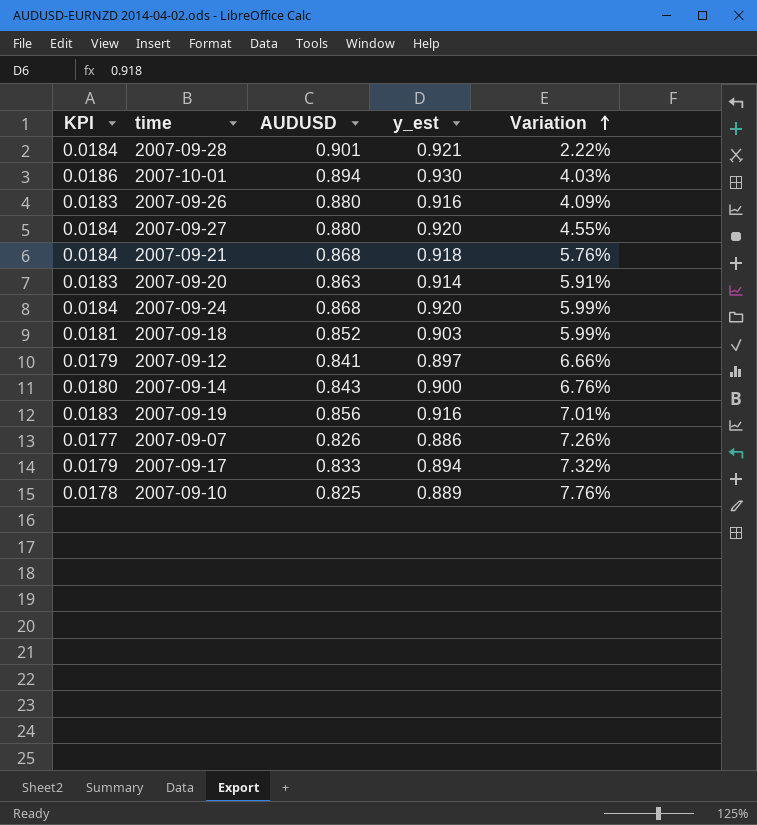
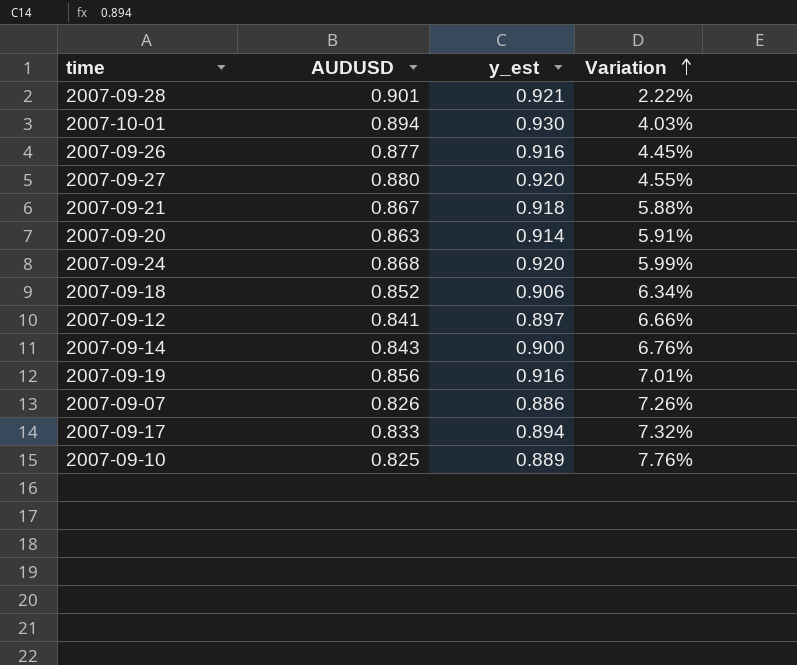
column KPI | formula: [y_est] * 0.02 -> none
2007-09-26 | AUDUSD: 0.880 -> 0.877
2007-09-26 | Variation: 4.09% -> 4.45%
2007-09-21 | AUDUSD: 0.868 -> 0.867
2007-09-21 | Variation: 5.76% -> 5.88%
2007-09-18 | y_est: 0.903 -> 0.906
2007-09-18 | Variation: 5.99% -> 6.34%

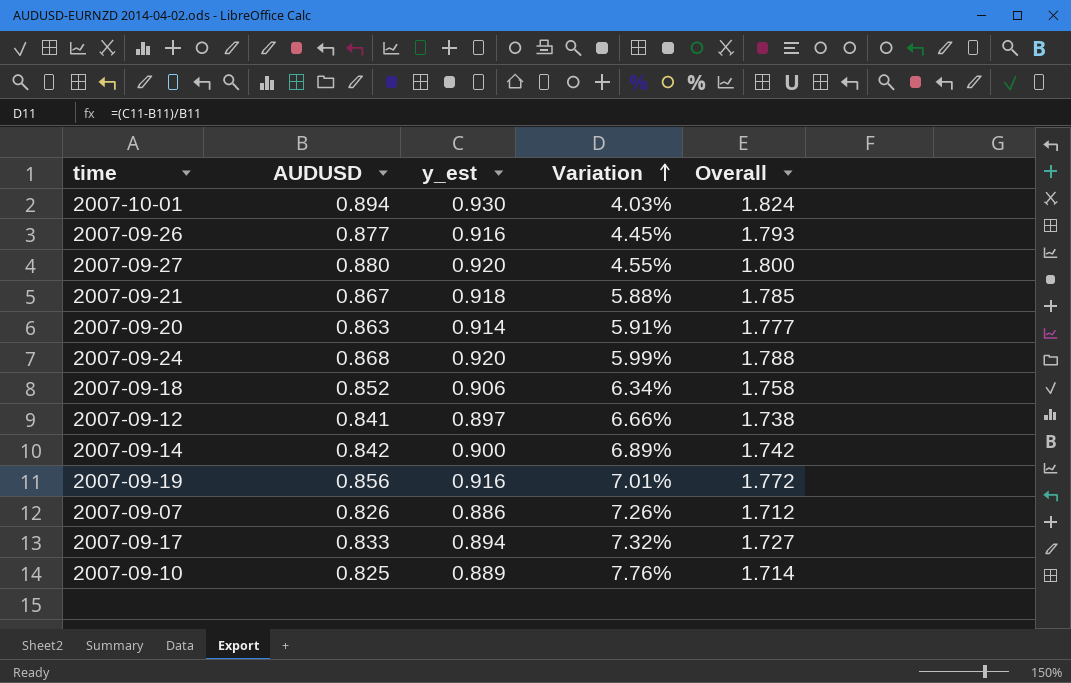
column Overall | formula: none -> [AUDUSD] + [y_est]
row 2007-09-28: 0.901 | 0.921 | 2.22% -> none
2007-09-14 | AUDUSD: 0.843 -> 0.842
2007-09-14 | Variation: 6.76% -> 6.89%

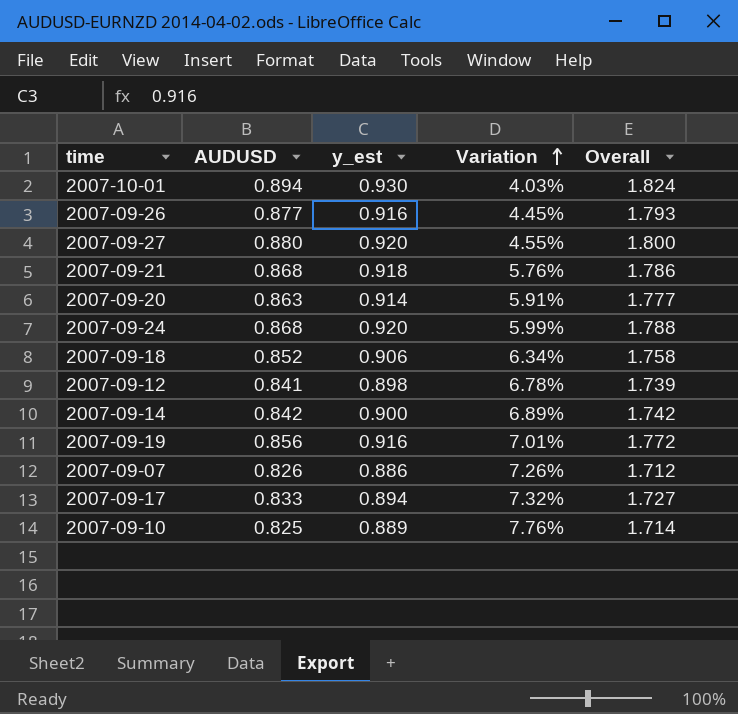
2007-09-21 | AUDUSD: 0.867 -> 0.868
2007-09-21 | Variation: 5.88% -> 5.76%
2007-09-21 | Overall: 1.785 -> 1.786
2007-09-12 | y_est: 0.897 -> 0.898
2007-09-12 | Variation: 6.66% -> 6.78%
2007-09-12 | Overall: 1.738 -> 1.739

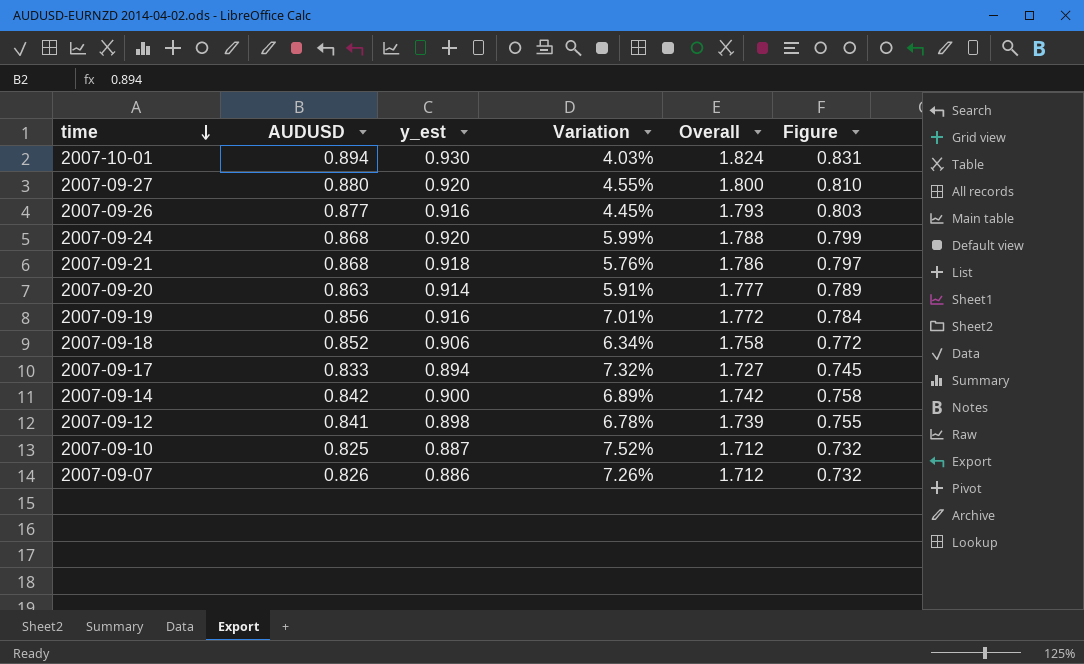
row order: Variation ascending -> time descending
column Figure | formula: none -> [AUDUSD] * [y_est]
2007-09-10 | y_est: 0.889 -> 0.887
2007-09-10 | Variation: 7.76% -> 7.52%
2007-09-10 | Overall: 1.714 -> 1.712

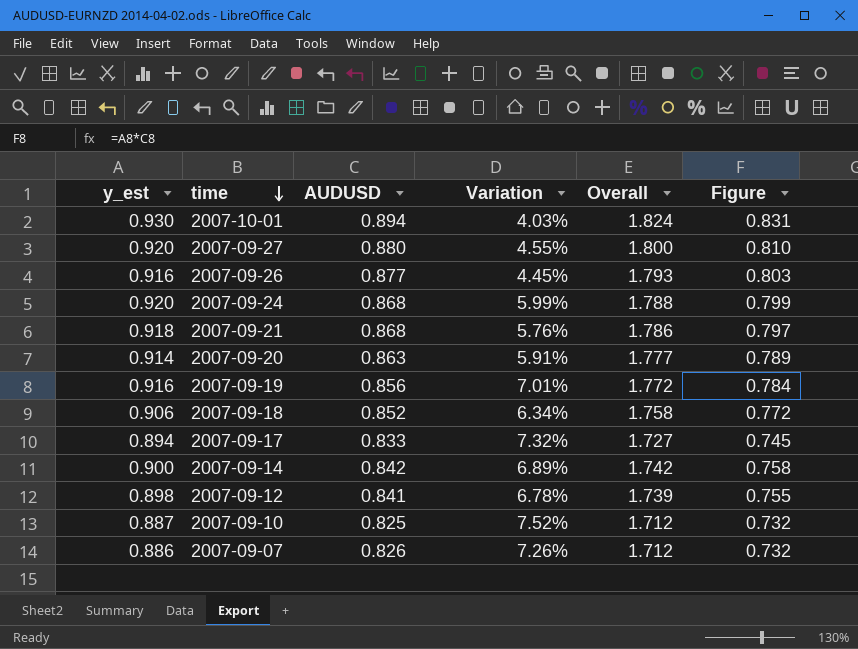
column y_est | position: 3 -> 1

